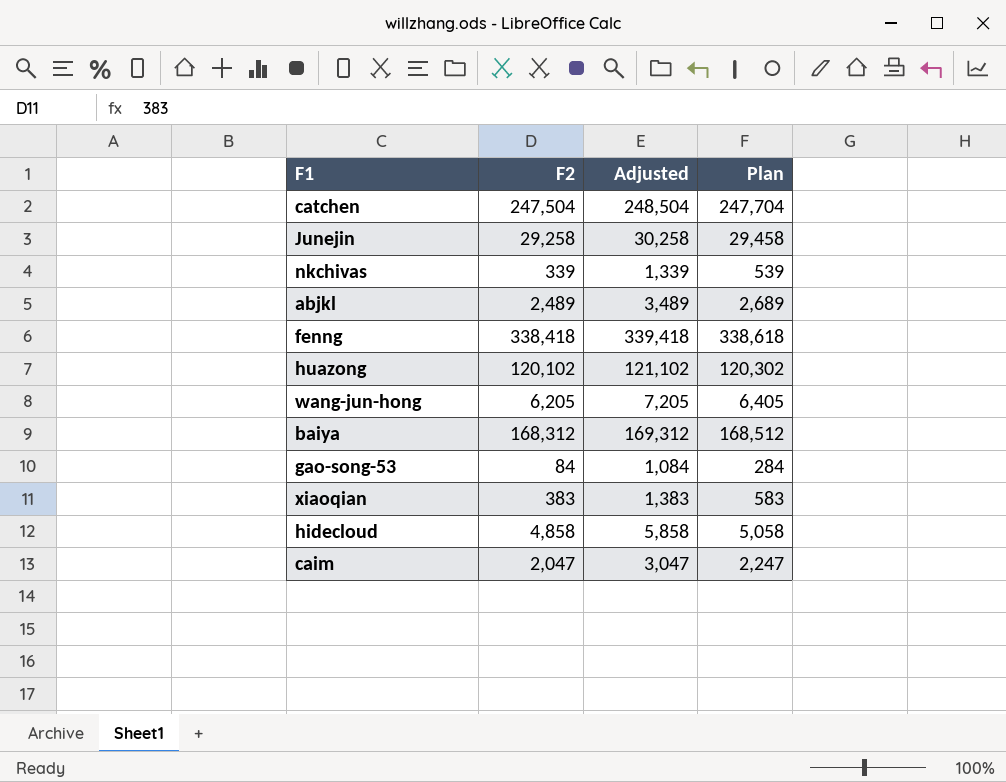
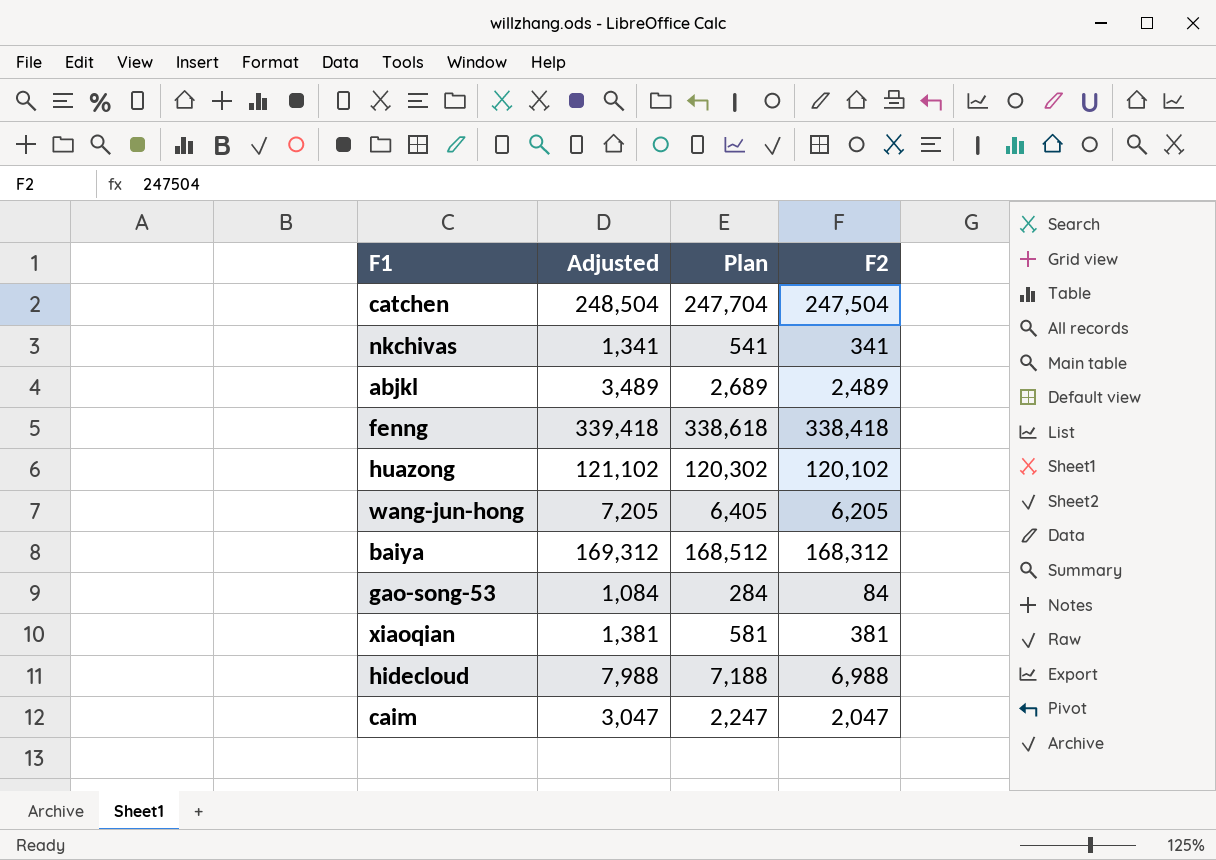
column F2 | position: 2 -> 4
row Junejin: 29,258 | 30,258 | 29,458 -> none
nkchivas | Adjusted: 1,339 -> 1,341
nkchivas | Plan: 539 -> 541
nkchivas | F2: 339 -> 341
xiaoqian | Adjusted: 1,383 -> 1,381
xiaoqian | Plan: 583 -> 581
xiaoqian | F2: 383 -> 381
hidecloud | Adjusted: 5,858 -> 7,988
hidecloud | Plan: 5,058 -> 7,188
hidecloud | F2: 4,858 -> 6,988

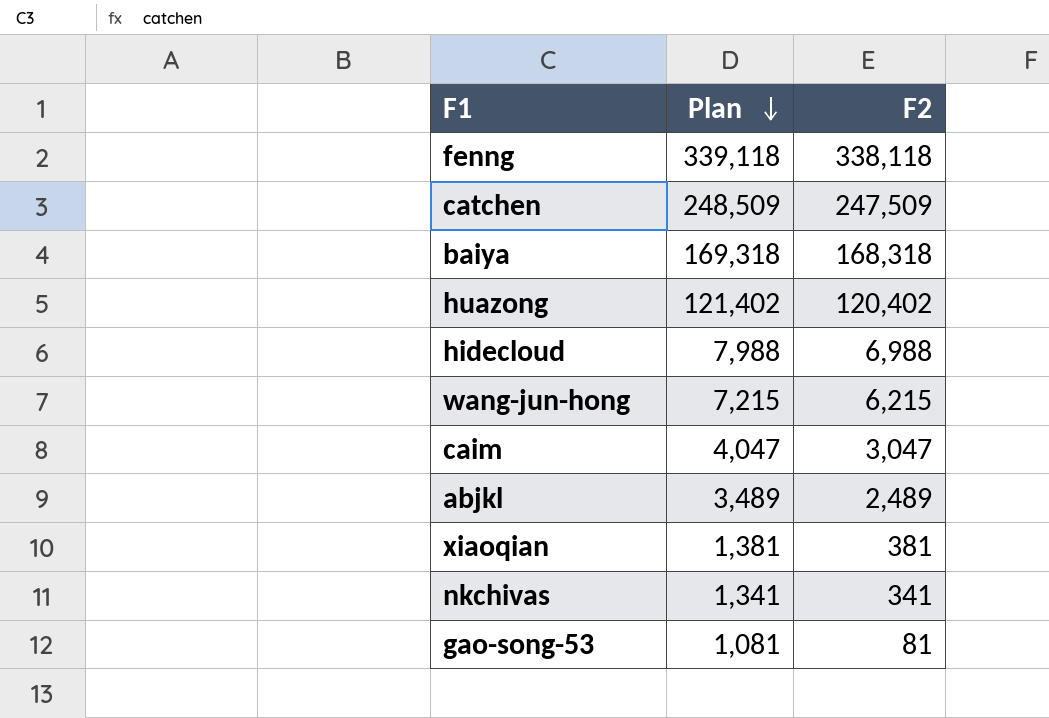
row order: none -> Plan descending
column Adjusted | formula: [F2] + 1000 -> none
column Plan | formula: [F2] + 200 -> [F2] + 1000
fenng | F2: 338,418 -> 338,118
catchen | F2: 247,504 -> 247,509
baiya | F2: 168,312 -> 168,318
huazong | F2: 120,102 -> 120,402
wang-jun-hong | F2: 6,205 -> 6,215
caim | F2: 2,047 -> 3,047
gao-song-53 | F2: 84 -> 81

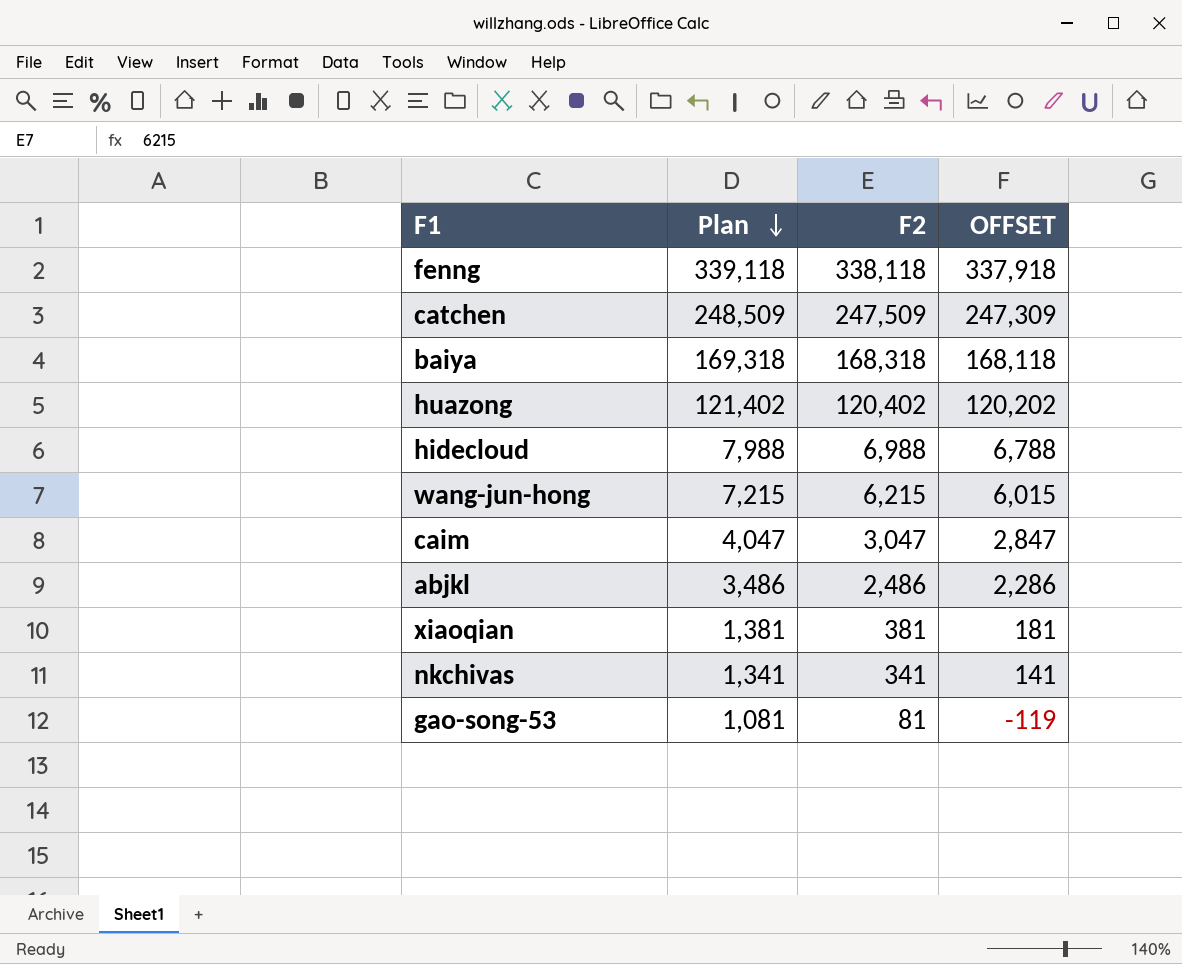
column OFFSET | formula: none -> [F2] - 200
abjkl | Plan: 3,489 -> 3,486
abjkl | F2: 2,489 -> 2,486

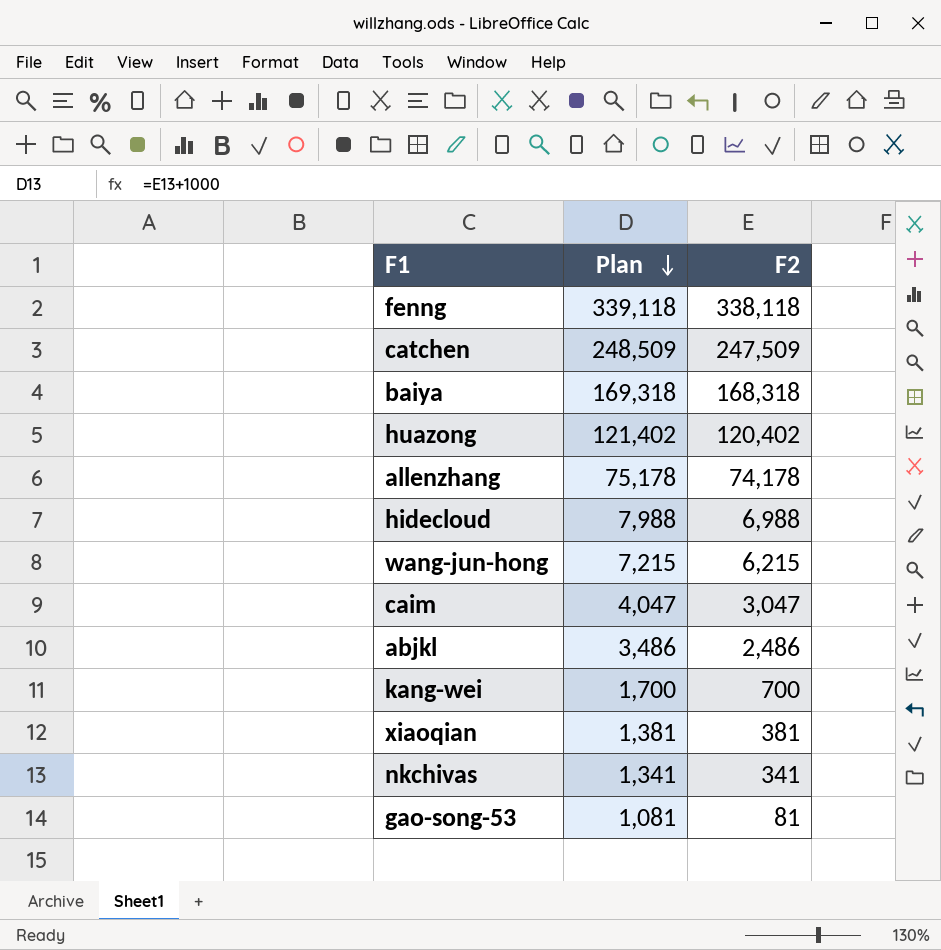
column OFFSET | formula: [F2] - 200 -> none
row allenzhang: none -> 75,178 | 74,178
row kang-wei: none -> 1,700 | 700

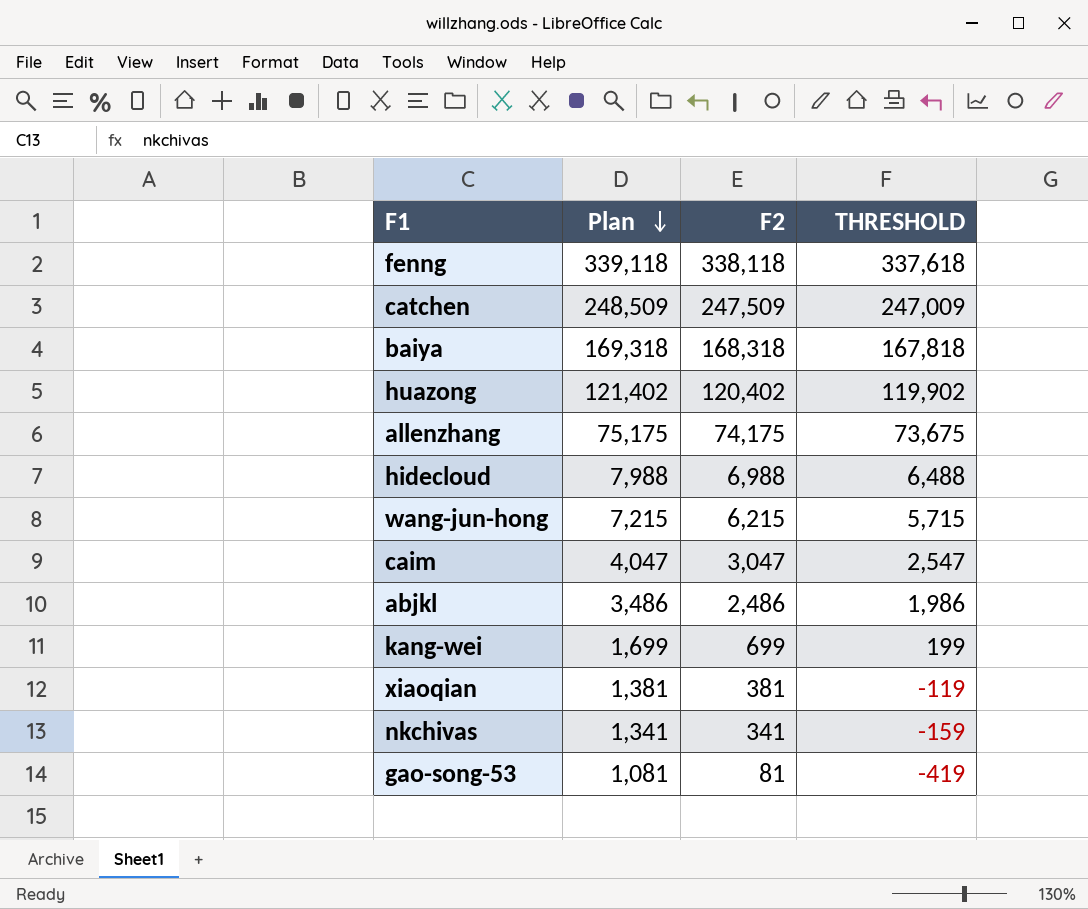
column THRESHOLD | formula: none -> [F2] - 500
allenzhang | Plan: 75,178 -> 75,175
allenzhang | F2: 74,178 -> 74,175
kang-wei | Plan: 1,700 -> 1,699
kang-wei | F2: 700 -> 699

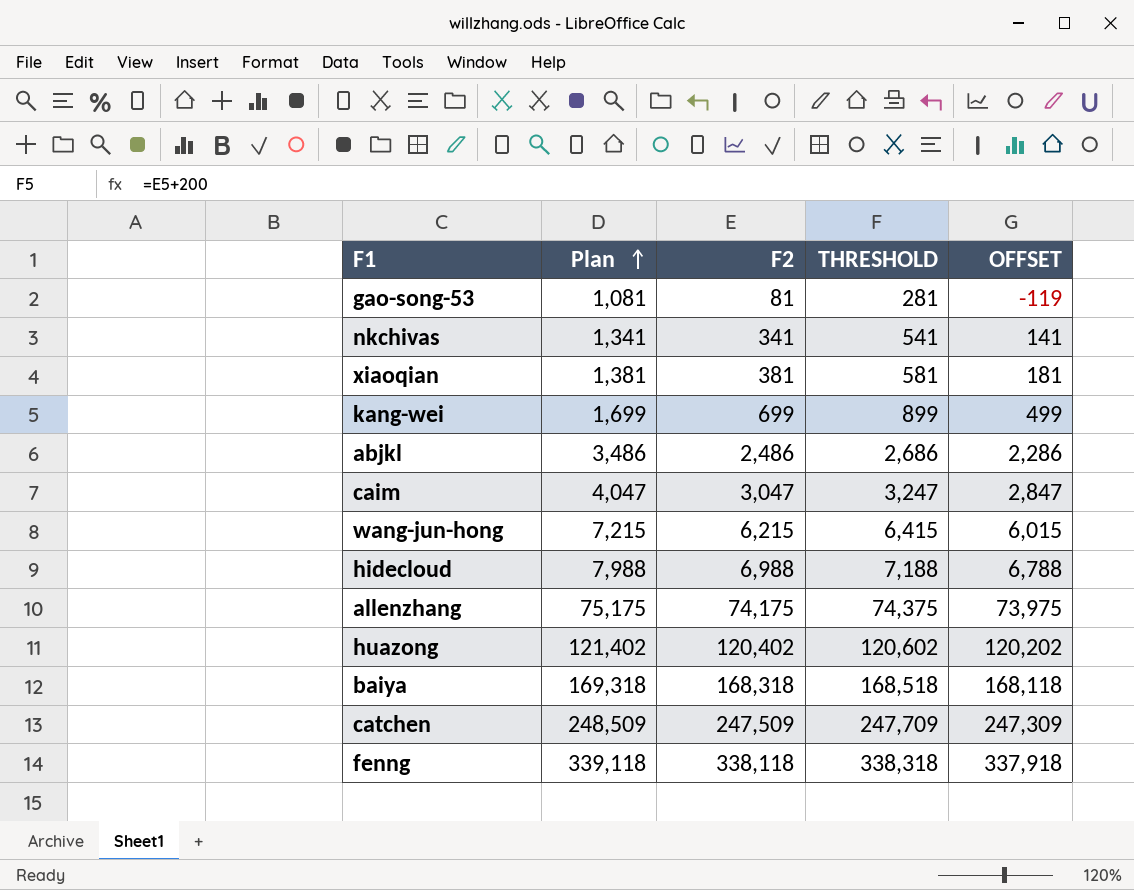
row order: Plan descending -> Plan ascending
column THRESHOLD | formula: [F2] - 500 -> [F2] + 200
column OFFSET | formula: none -> [F2] - 200

